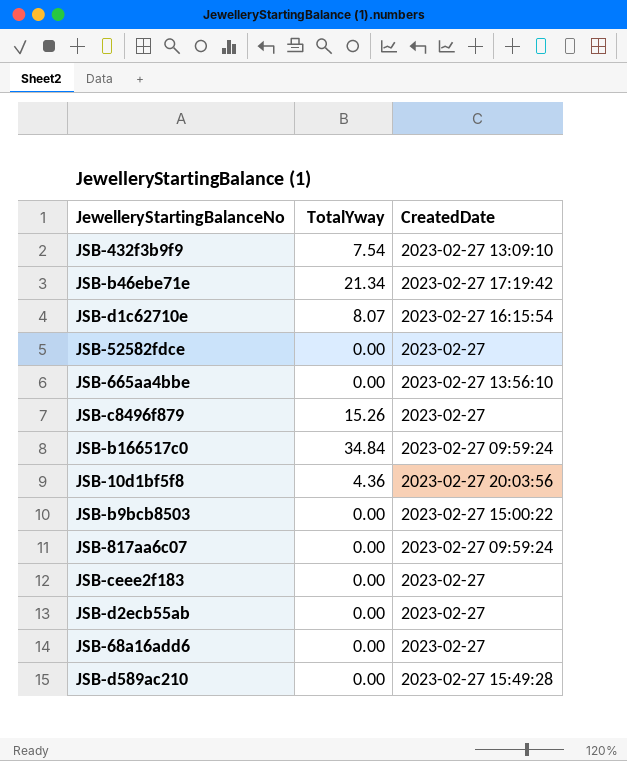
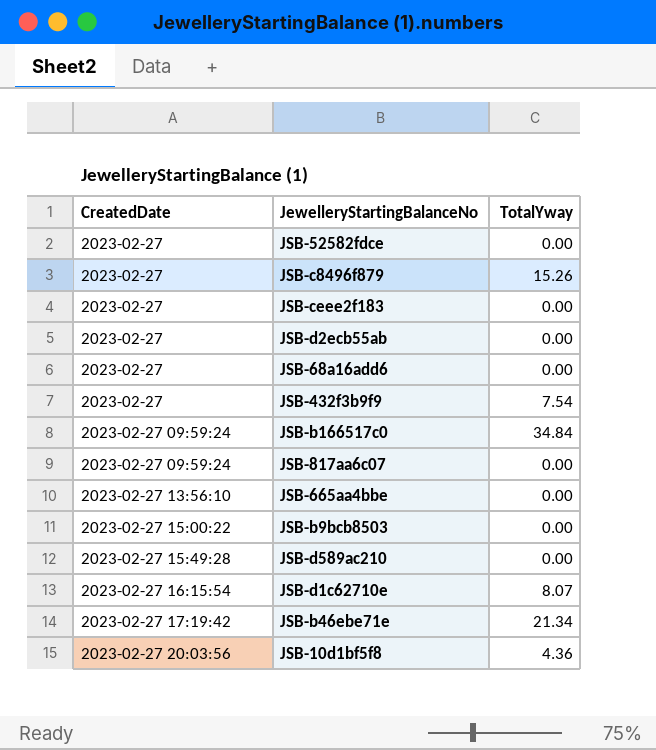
row order: none -> CreatedDate ascending
column CreatedDate | position: 3 -> 1
JSB-432f3b9f9 | CreatedDate: 2023-02-27 13:09:10 -> 2023-02-27

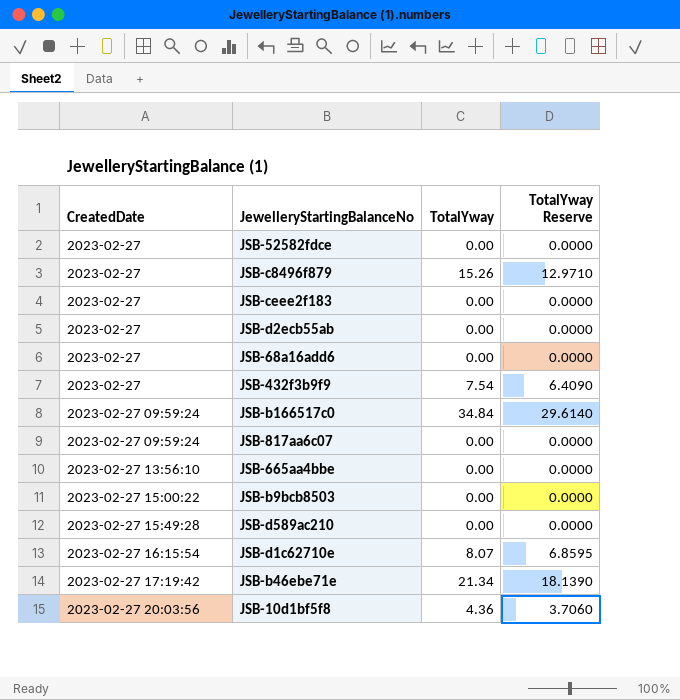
column TotalYway Reserve | formula: none -> [TotalYway] * 0.85

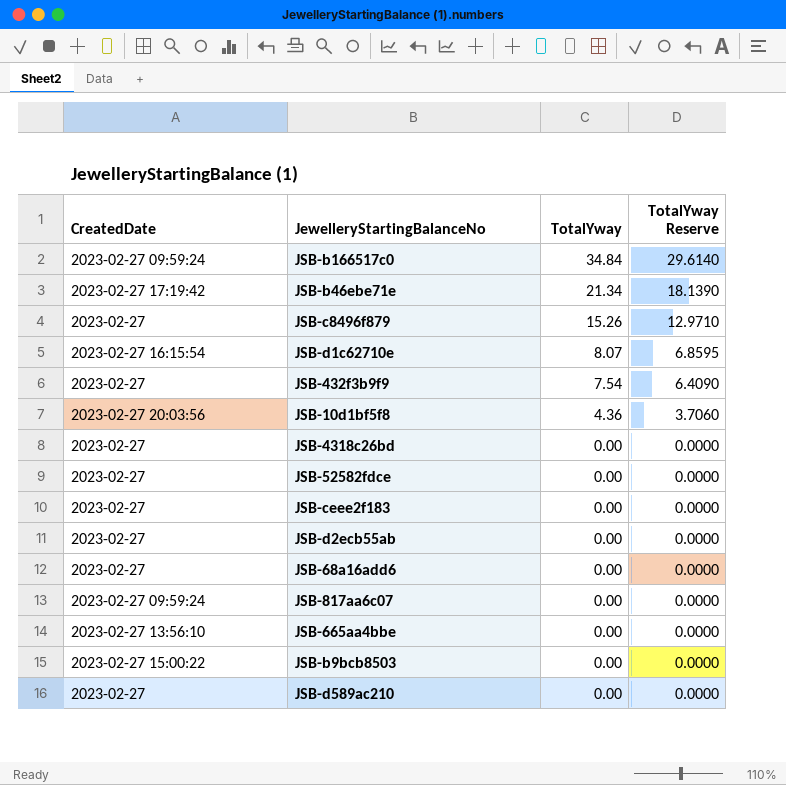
row order: CreatedDate ascending -> TotalYway descending
row JSB-4318c26bd: none -> 2023-02-27 | 0.00 | 0.0000
JSB-d589ac210 | CreatedDate: 2023-02-27 15:49:28 -> 2023-02-27

